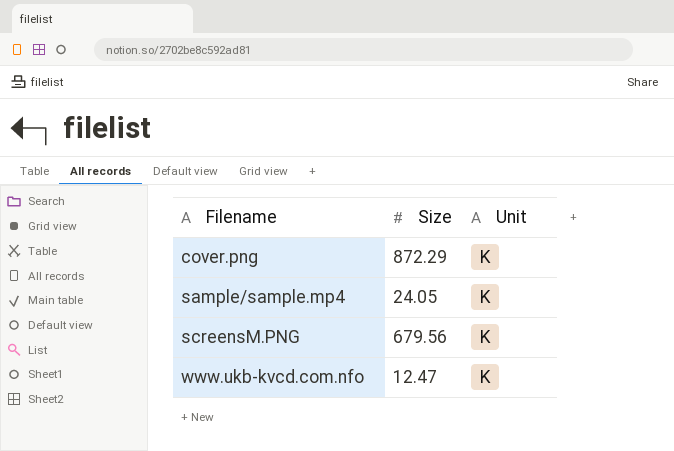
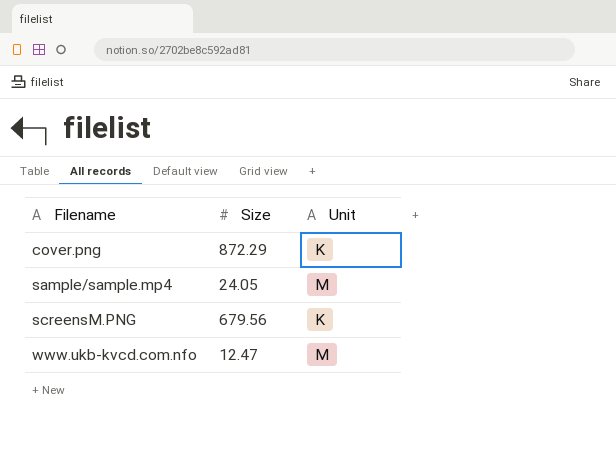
sample/sample.mp4 | Unit: K -> M
www.ukb-kvcd.com.nfo | Unit: K -> M

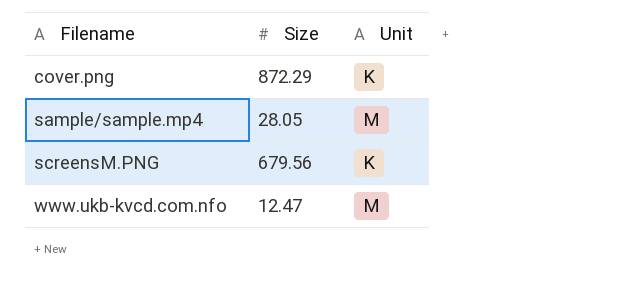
sample/sample.mp4 | Size: 24.05 -> 28.05

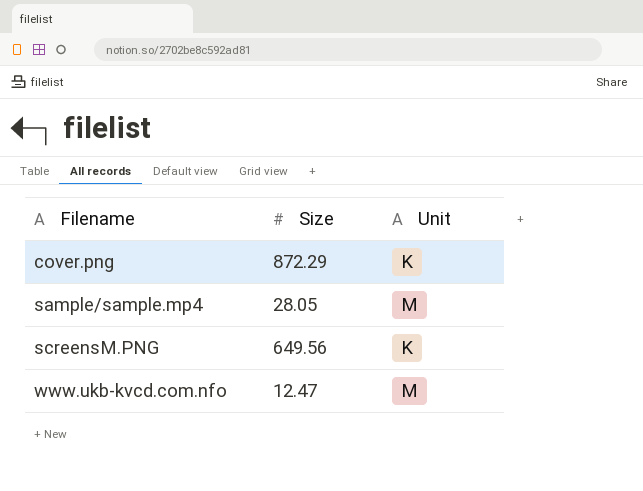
screensM.PNG | Size: 679.56 -> 649.56

